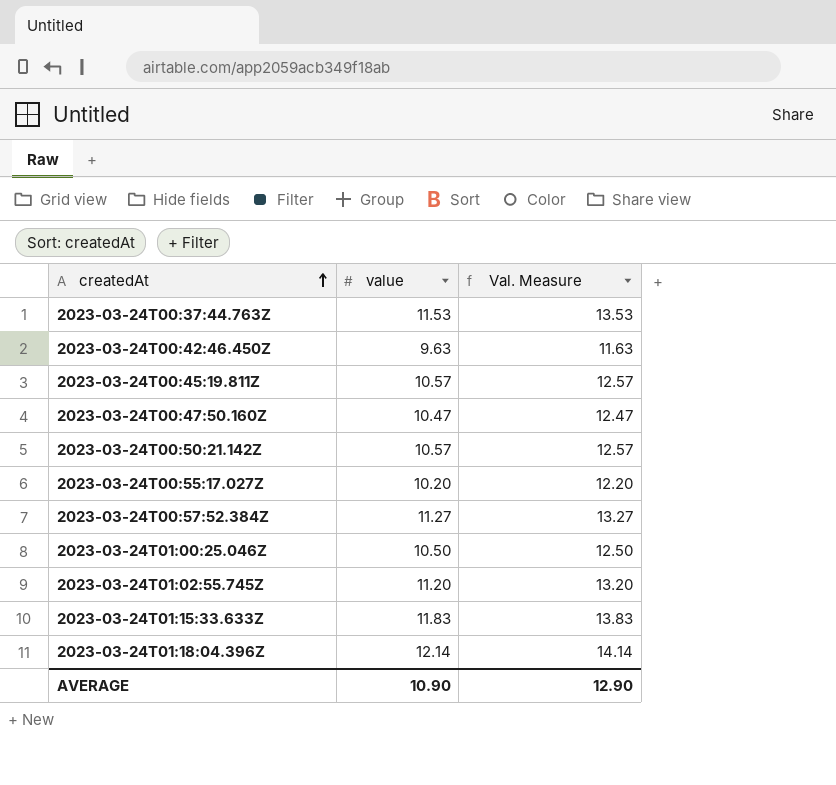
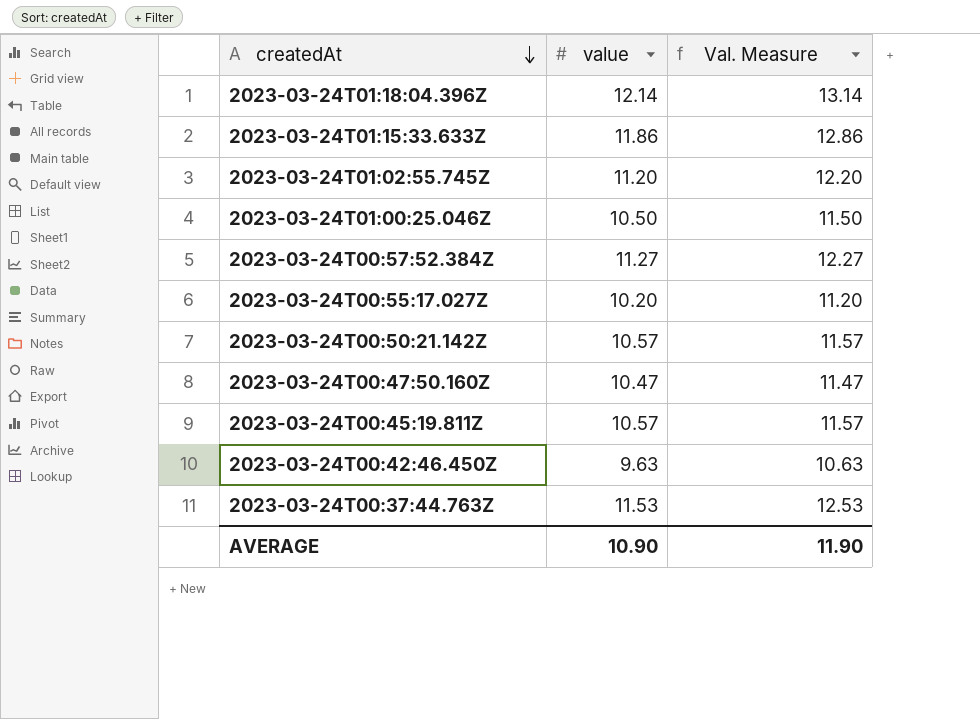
row order: createdAt ascending -> createdAt descending
column Val. Measure | formula: [value] + 2 -> [value] + 1
2023-03-24T01:15:33.633Z | value: 11.83 -> 11.86
AVERAGE | Val. Measure: 12.90 -> 11.90

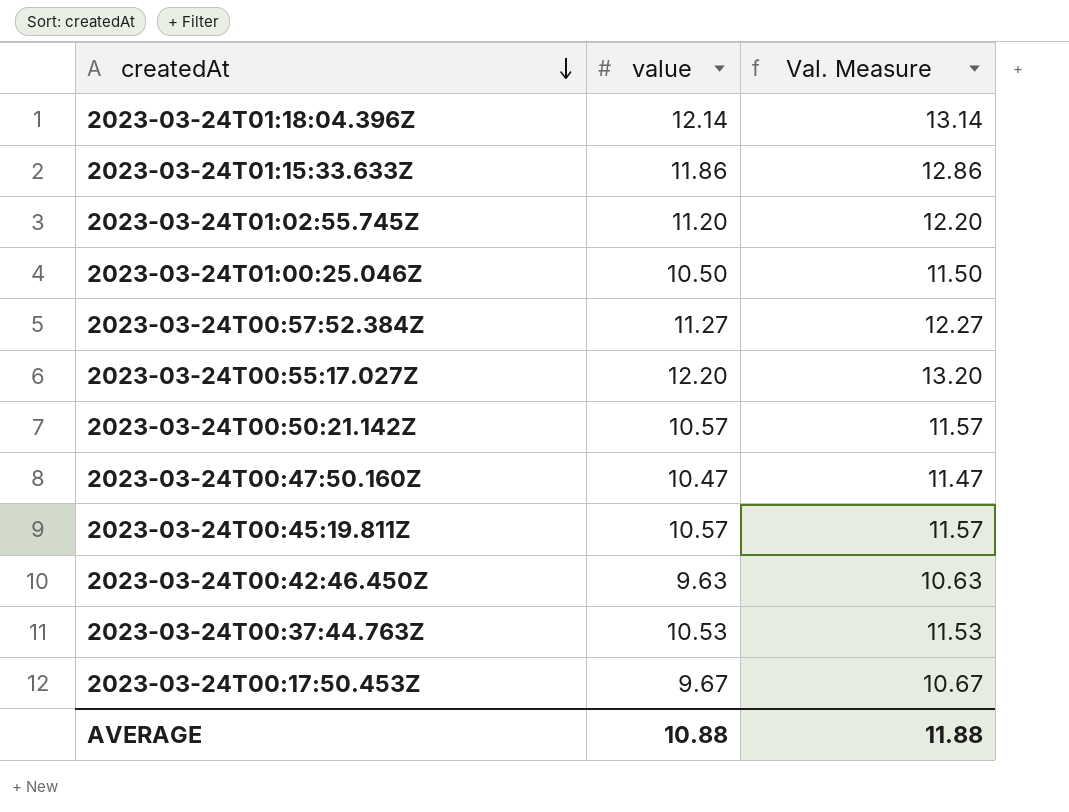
2023-03-24T00:55:17.027Z | value: 10.20 -> 12.20
2023-03-24T00:55:17.027Z | Val. Measure: 11.20 -> 13.20
2023-03-24T00:37:44.763Z | value: 11.53 -> 10.53
2023-03-24T00:37:44.763Z | Val. Measure: 12.53 -> 11.53
row 2023-03-24T00:17:50.453Z: none -> 9.67 | 10.67
AVERAGE | value: 10.90 -> 10.88
AVERAGE | Val. Measure: 11.90 -> 11.88

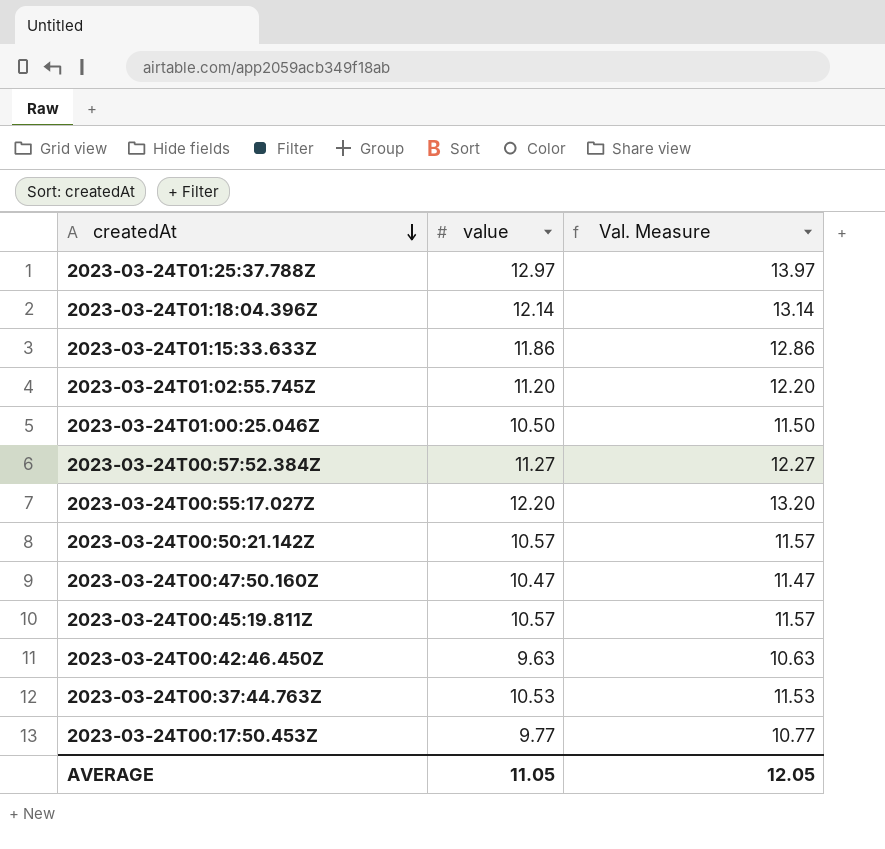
row 2023-03-24T01:25:37.788Z: none -> 12.97 | 13.97
2023-03-24T00:17:50.453Z | value: 9.67 -> 9.77
2023-03-24T00:17:50.453Z | Val. Measure: 10.67 -> 10.77
AVERAGE | value: 10.88 -> 11.05
AVERAGE | Val. Measure: 11.88 -> 12.05

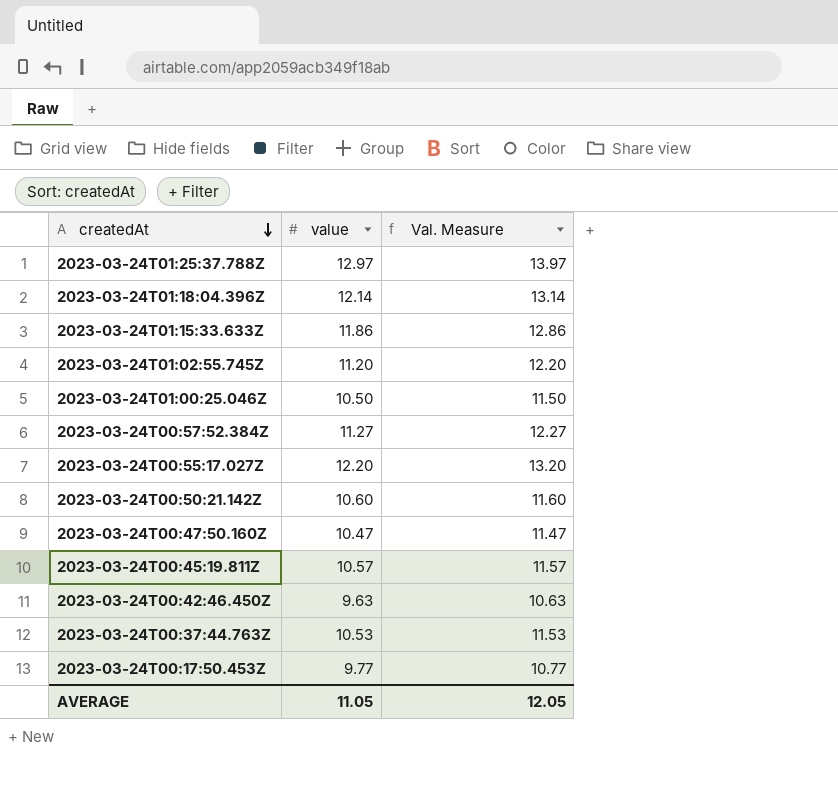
2023-03-24T00:50:21.142Z | value: 10.57 -> 10.60
2023-03-24T00:50:21.142Z | Val. Measure: 11.57 -> 11.60

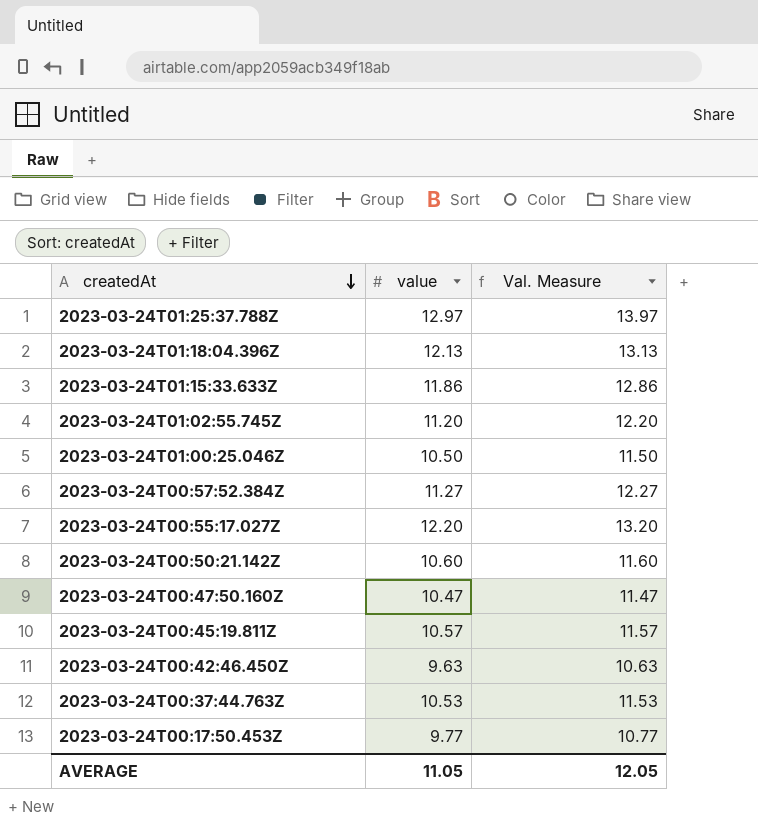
2023-03-24T01:18:04.396Z | value: 12.14 -> 12.13
2023-03-24T01:18:04.396Z | Val. Measure: 13.14 -> 13.13

